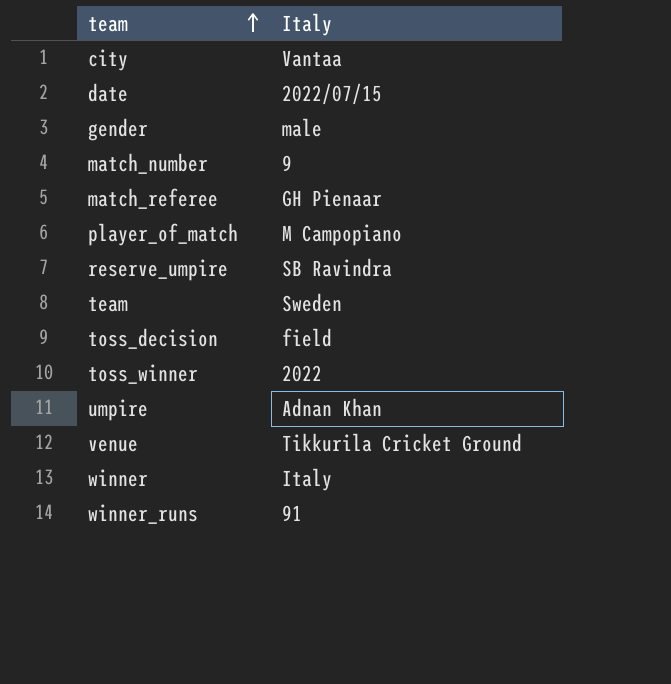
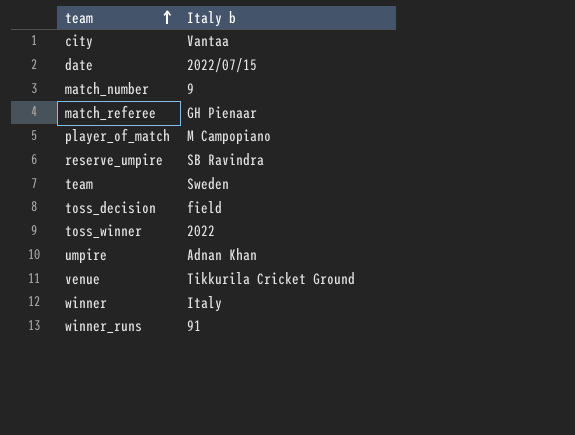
column name: Italy -> Italy b
row gender: male -> none

